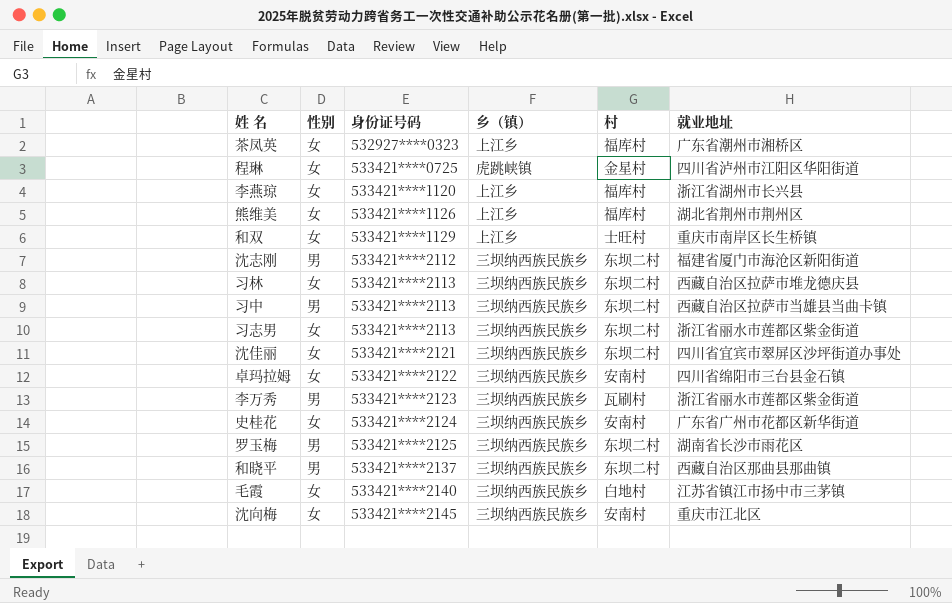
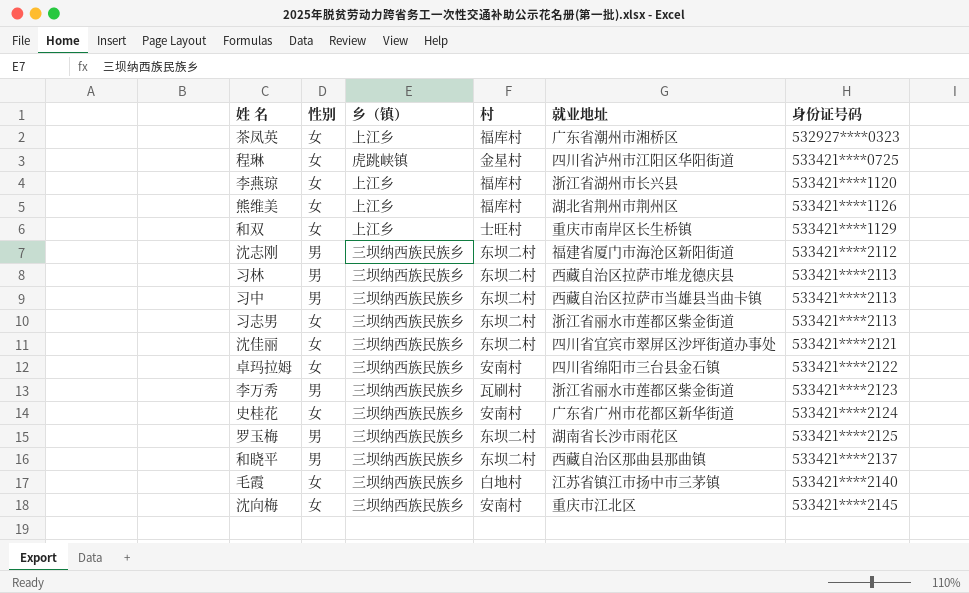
column 身份证号码 | position: 3 -> 6
习林 | 性别: 女 -> 男

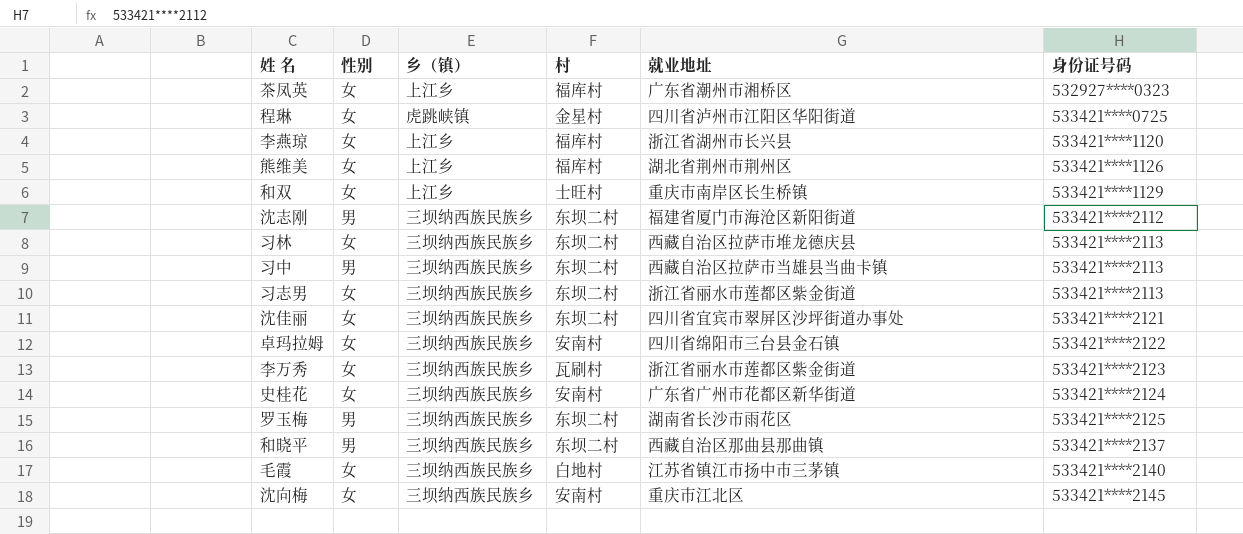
习林 | 性别: 男 -> 女
李万秀 | 性别: 男 -> 女

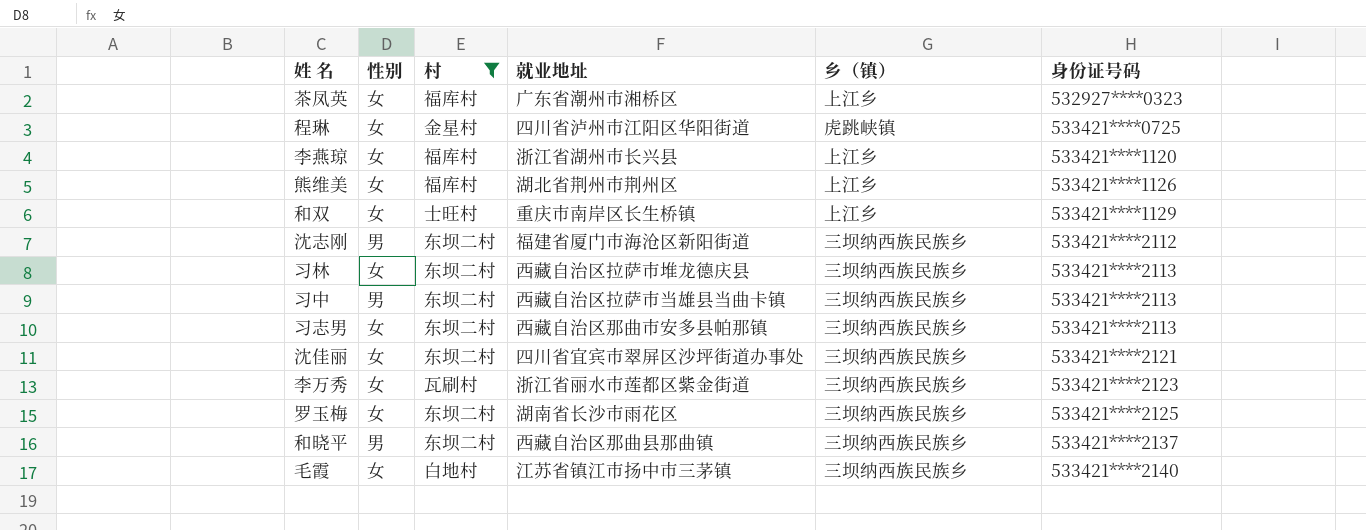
filter: none -> 村 != 安南村
column 乡（镇） | position: 3 -> 5
习志男 | 就业地址: 浙江省丽水市莲都区紫金街道 -> 西藏自治区那曲市安多县帕那镇
罗玉梅 | 性别: 男 -> 女

